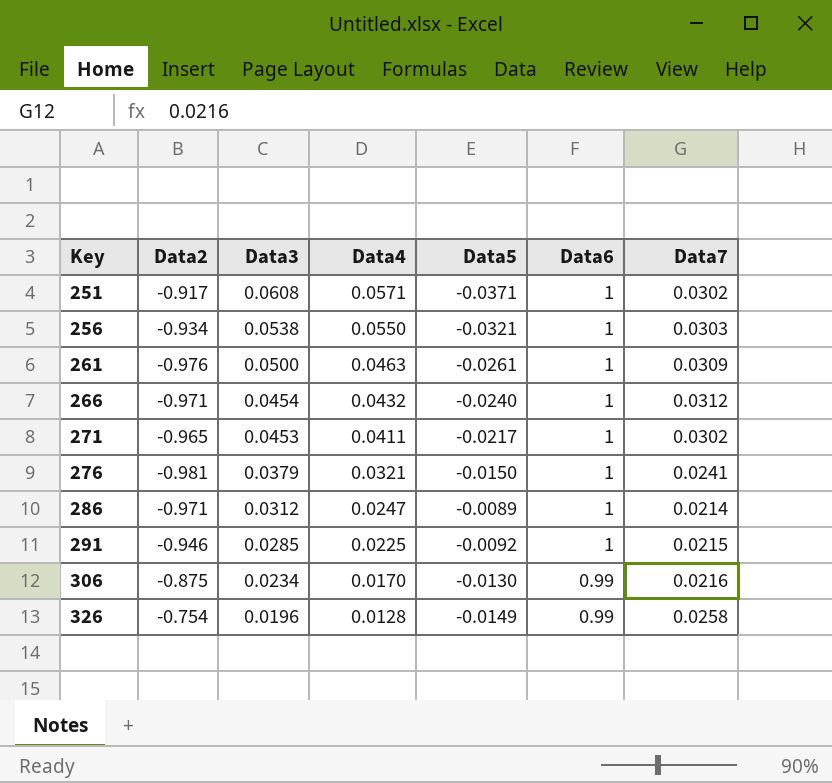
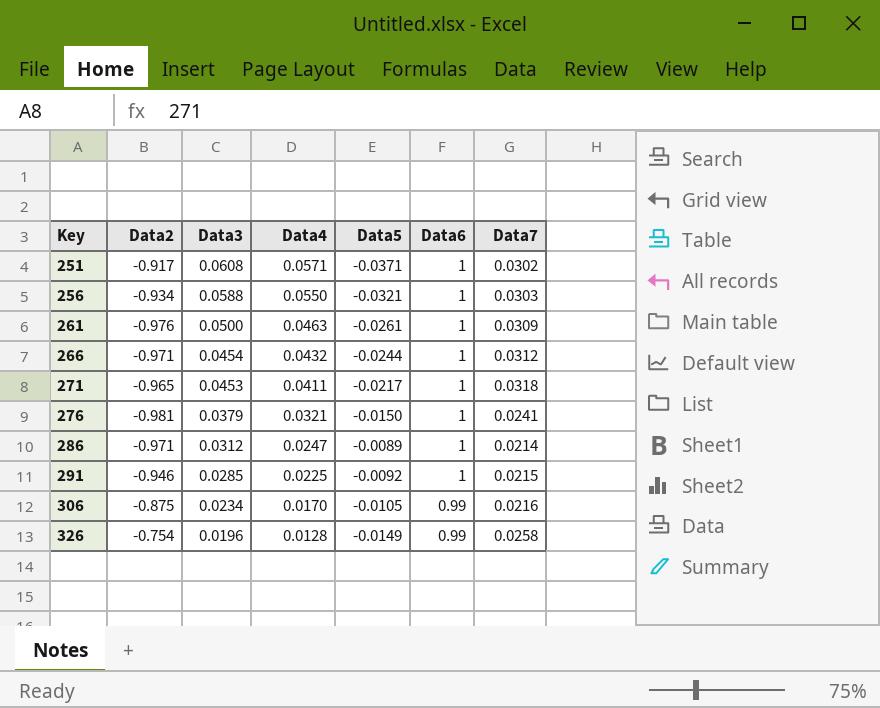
256 | Data3: 0.0538 -> 0.0588
266 | Data5: -0.0240 -> -0.0244
271 | Data7: 0.0302 -> 0.0318
306 | Data5: -0.0130 -> -0.0105

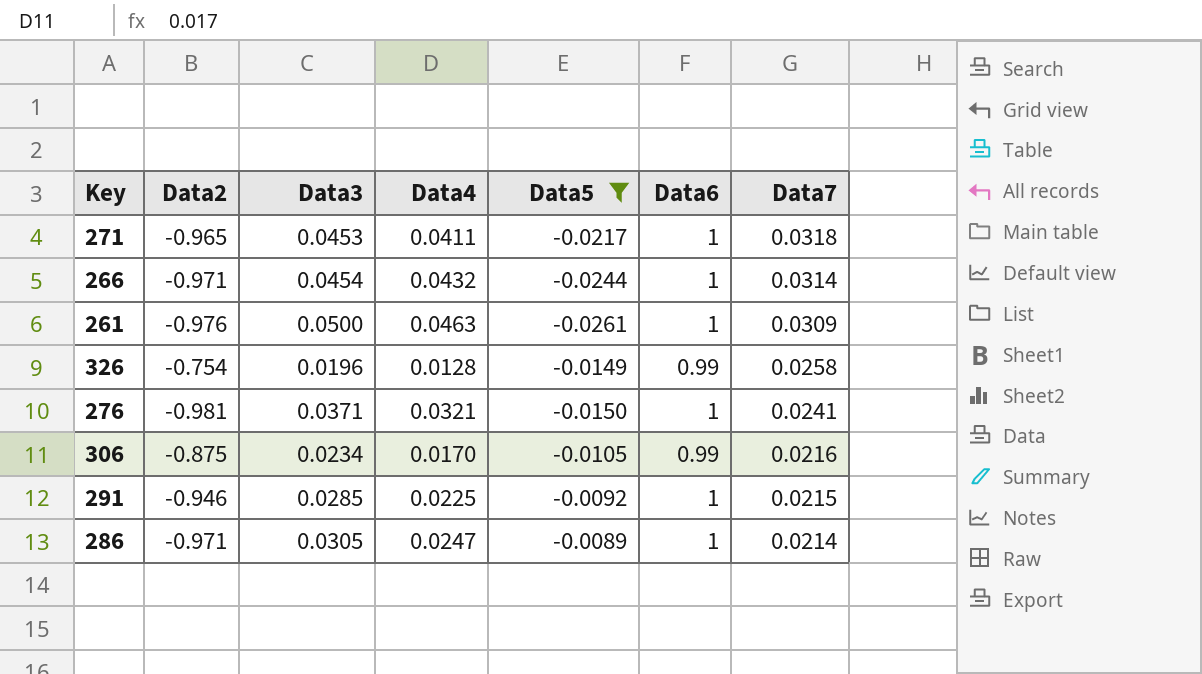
filter: none -> Data5 >= -0.0261
row order: Key ascending -> Data7 descending
266 | Data7: 0.0312 -> 0.0314
276 | Data3: 0.0379 -> 0.0371
286 | Data3: 0.0312 -> 0.0305

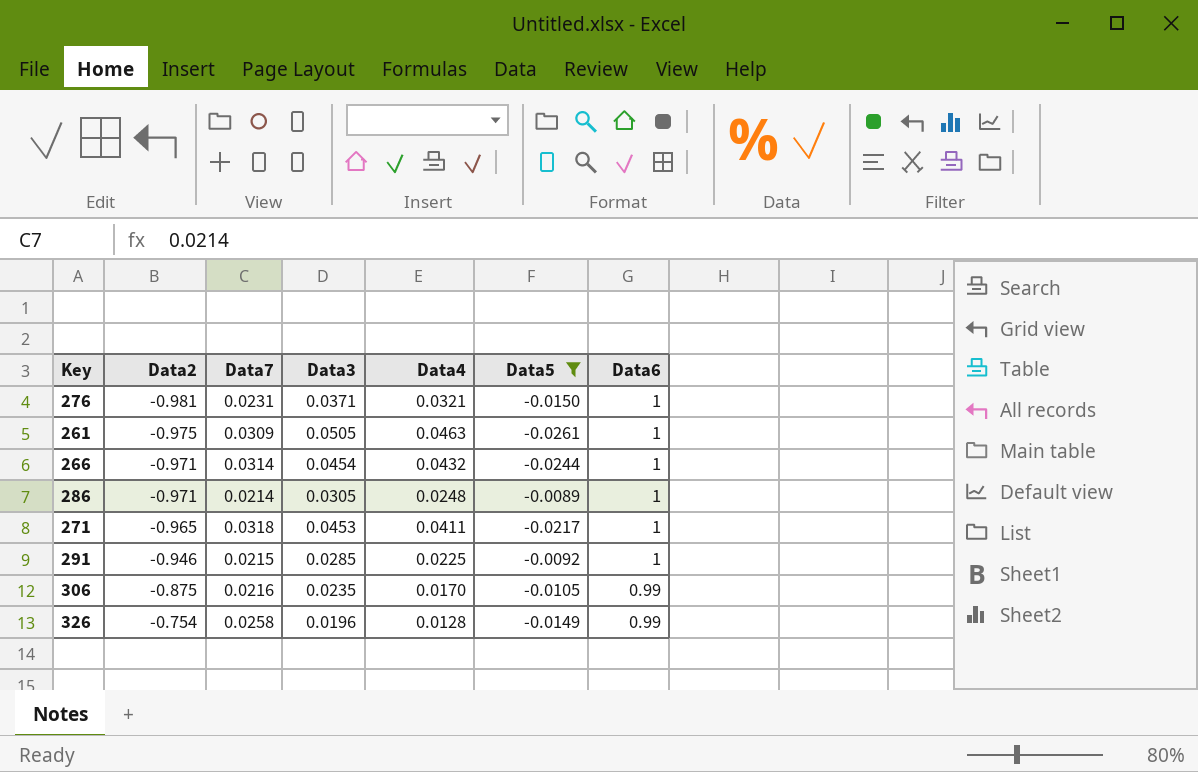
row order: Data7 descending -> Data2 ascending
column Data7 | position: 7 -> 3
276 | Data7: 0.0241 -> 0.0231
261 | Data2: -0.976 -> -0.975
261 | Data3: 0.0500 -> 0.0505
286 | Data4: 0.0247 -> 0.0248
306 | Data3: 0.0234 -> 0.0235

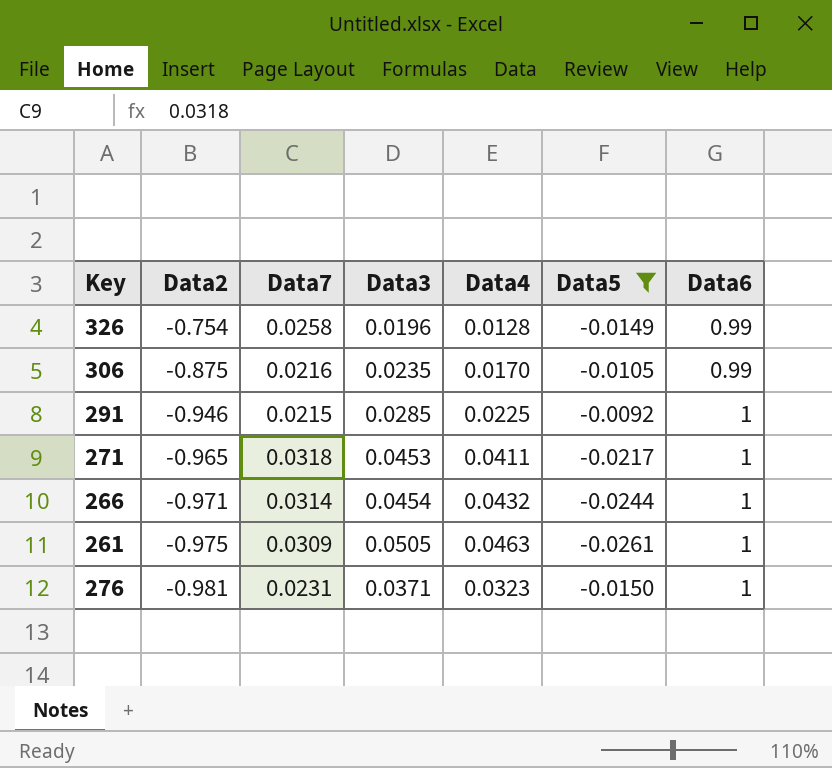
row order: Data2 ascending -> Data2 descending
row 286: -0.971 | 0.0214 | 0.0305 | 0.0248 | -0.0089 | 1 -> none
276 | Data4: 0.0321 -> 0.0323

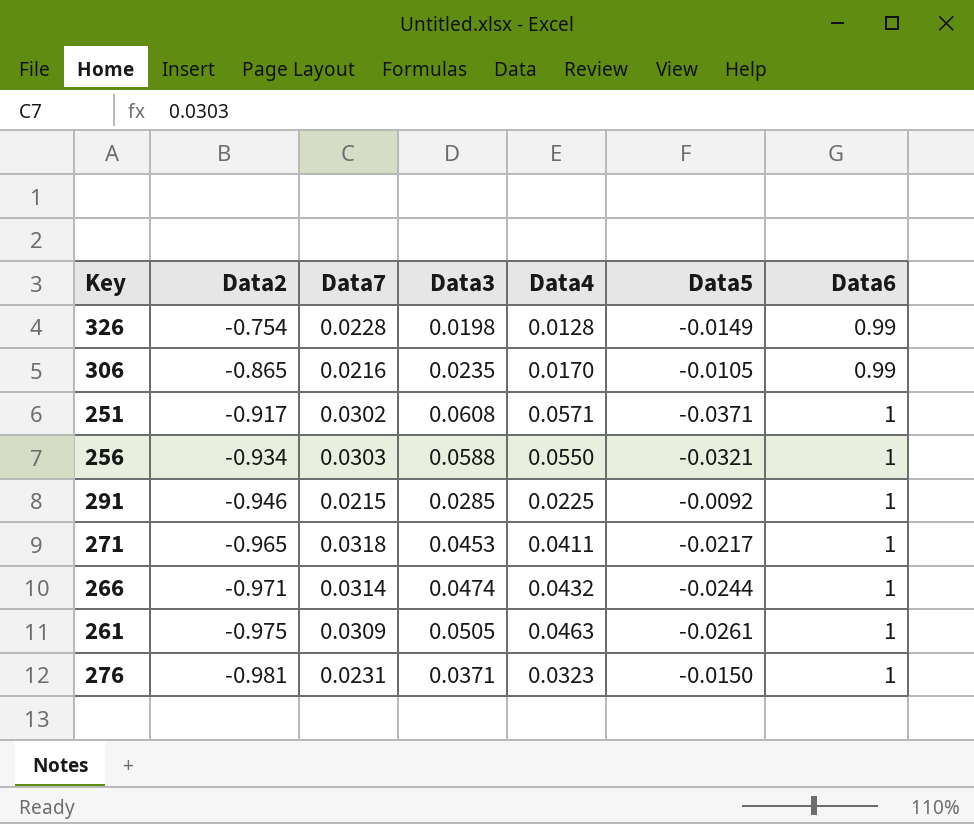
filter: Data5 >= -0.0261 -> none
326 | Data7: 0.0258 -> 0.0228
326 | Data3: 0.0196 -> 0.0198
306 | Data2: -0.875 -> -0.865
266 | Data3: 0.0454 -> 0.0474

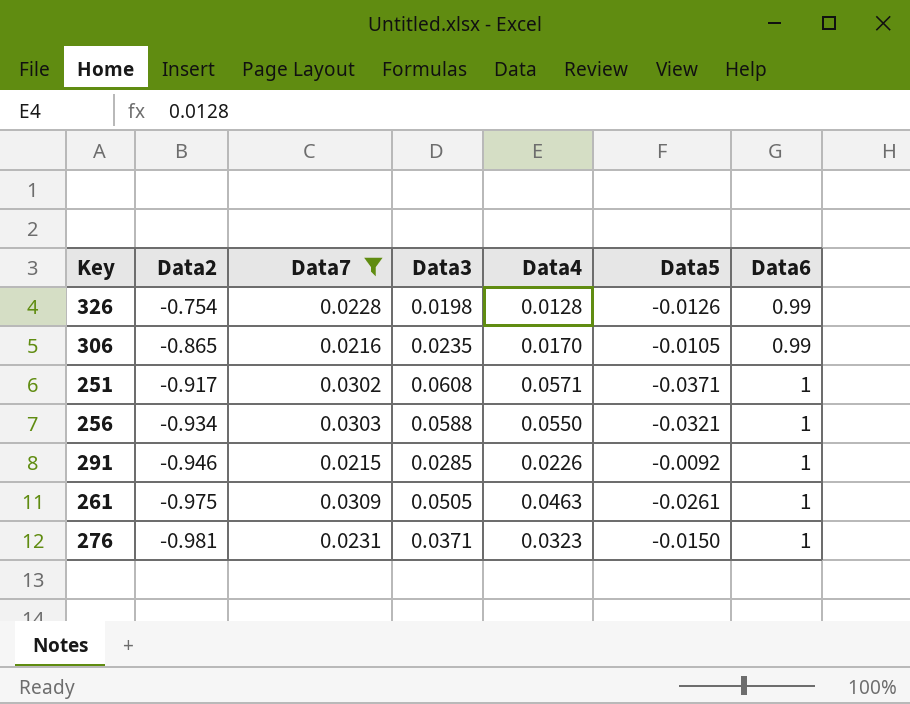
filter: none -> Data7 <= 0.0309
326 | Data5: -0.0149 -> -0.0126
291 | Data4: 0.0225 -> 0.0226

